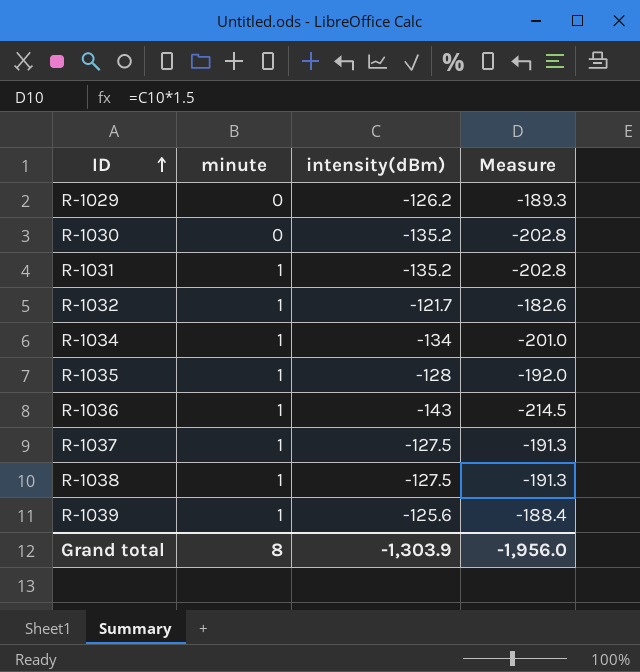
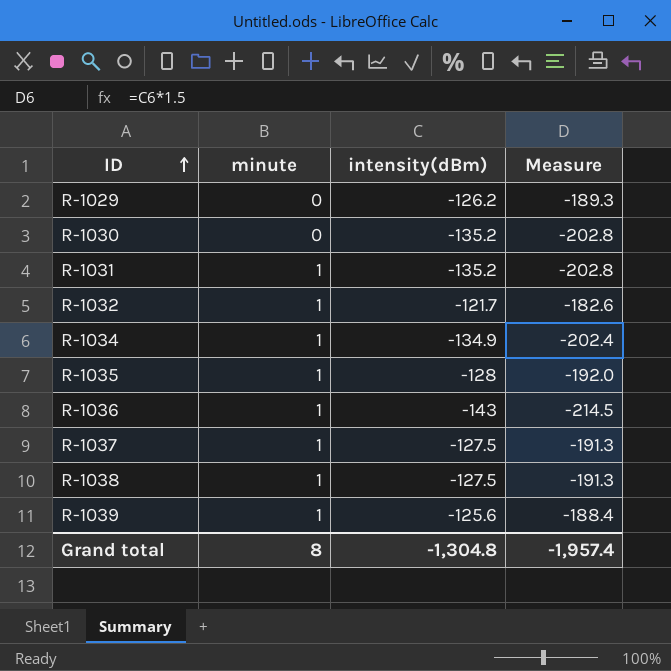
R-1034 | intensity(dBm): -134 -> -134.9
R-1034 | Measure: -201.0 -> -202.4
Grand total | intensity(dBm): -1,303.9 -> -1,304.8
Grand total | Measure: -1,956.0 -> -1,957.4

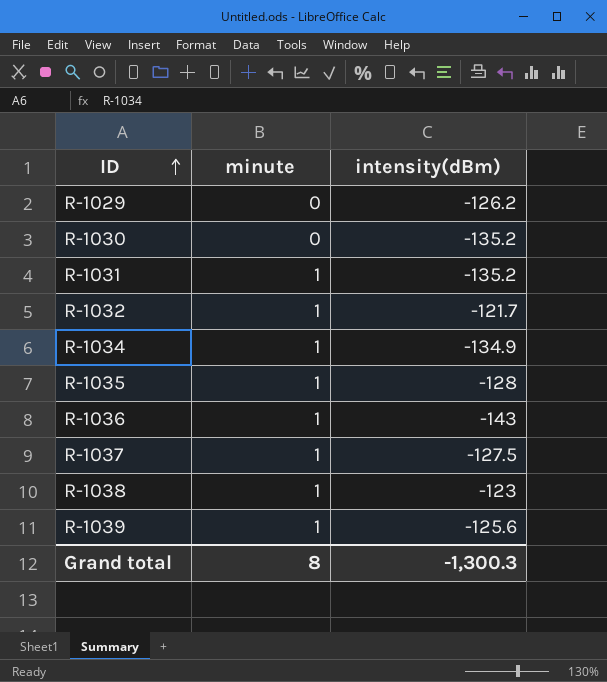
column Measure | formula: [intensity(dBm)] * 1.5 -> none
R-1038 | intensity(dBm): -127.5 -> -123
Grand total | intensity(dBm): -1,304.8 -> -1,300.3

